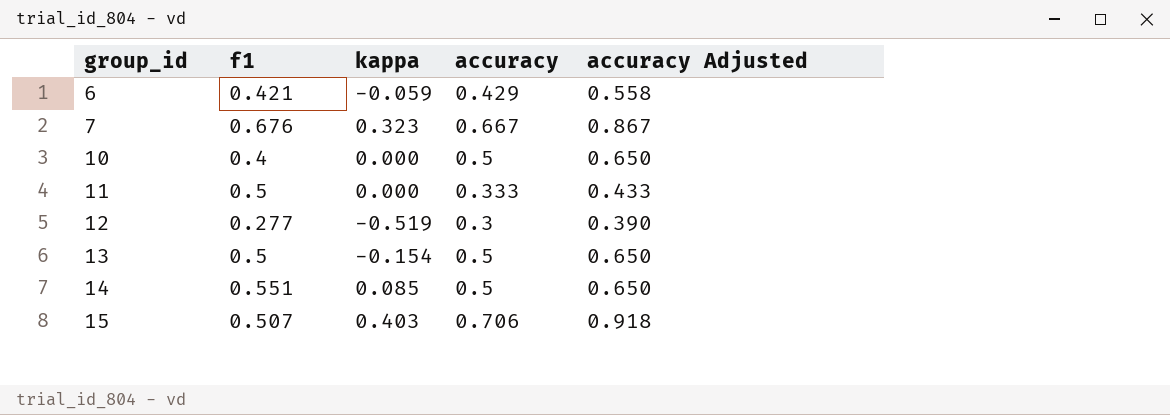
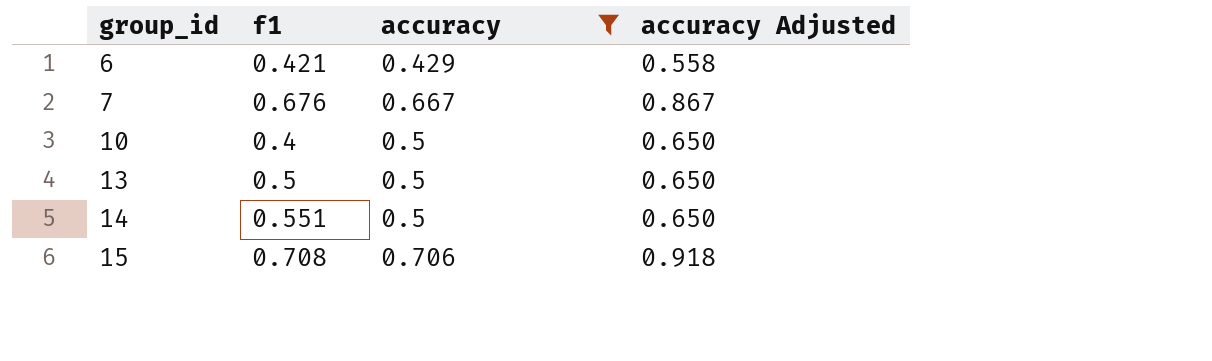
filter: none -> accuracy >= 0.429
column kappa | position: 3 -> none
15 | f1: 0.507 -> 0.708

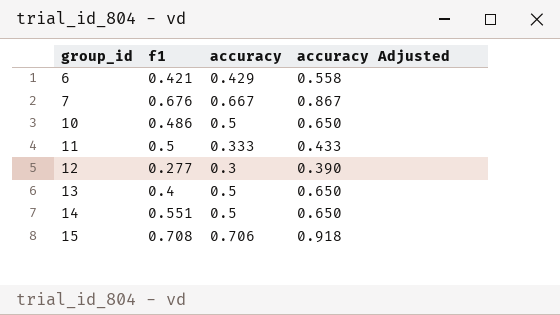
filter: accuracy >= 0.429 -> none
10 | f1: 0.4 -> 0.486
13 | f1: 0.5 -> 0.4

